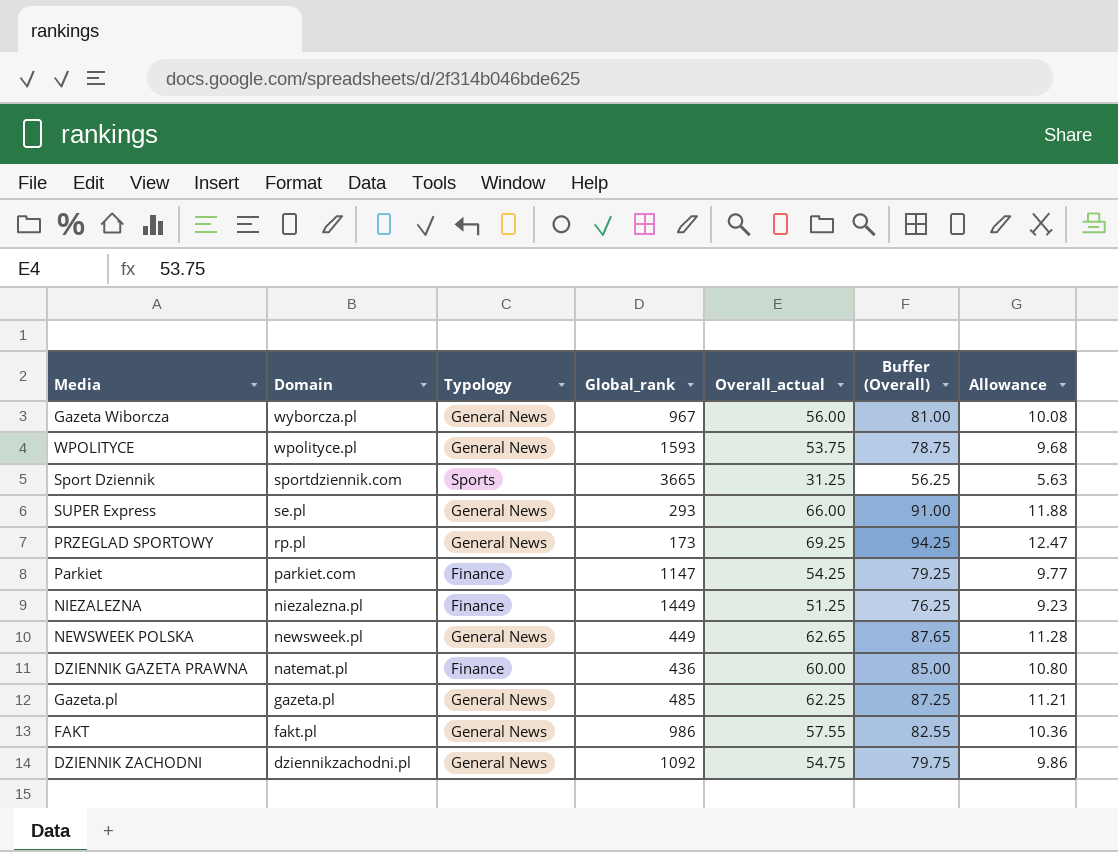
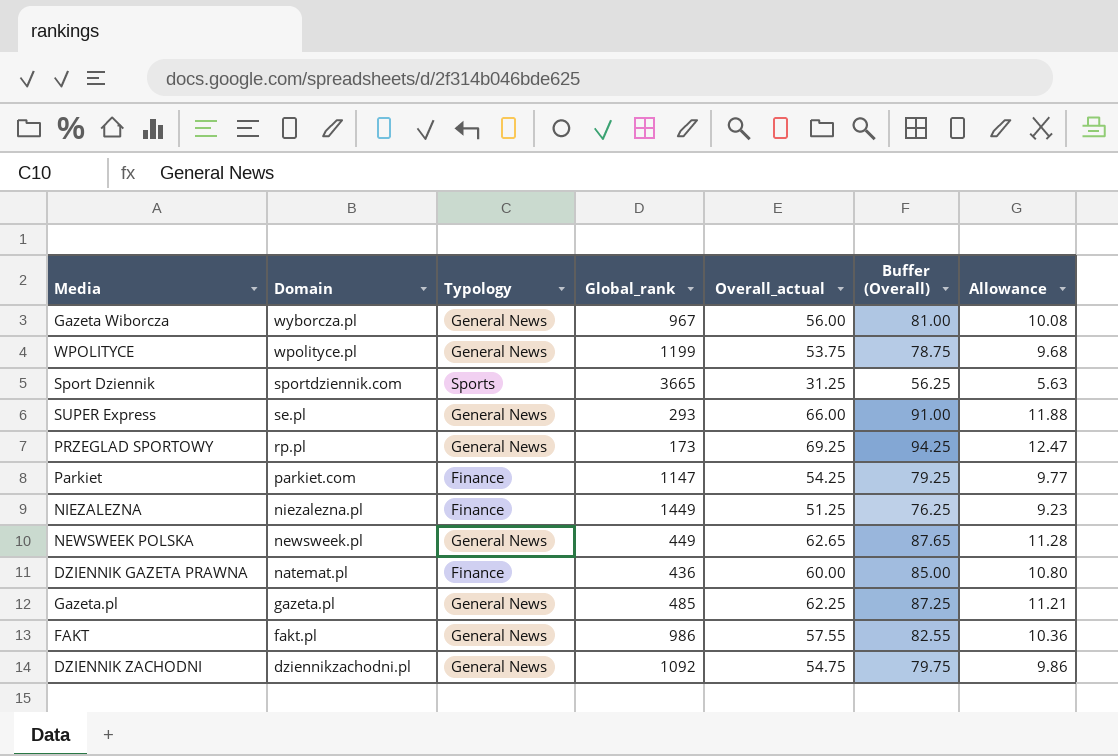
WPOLITYCE | Global_rank: 1593 -> 1199

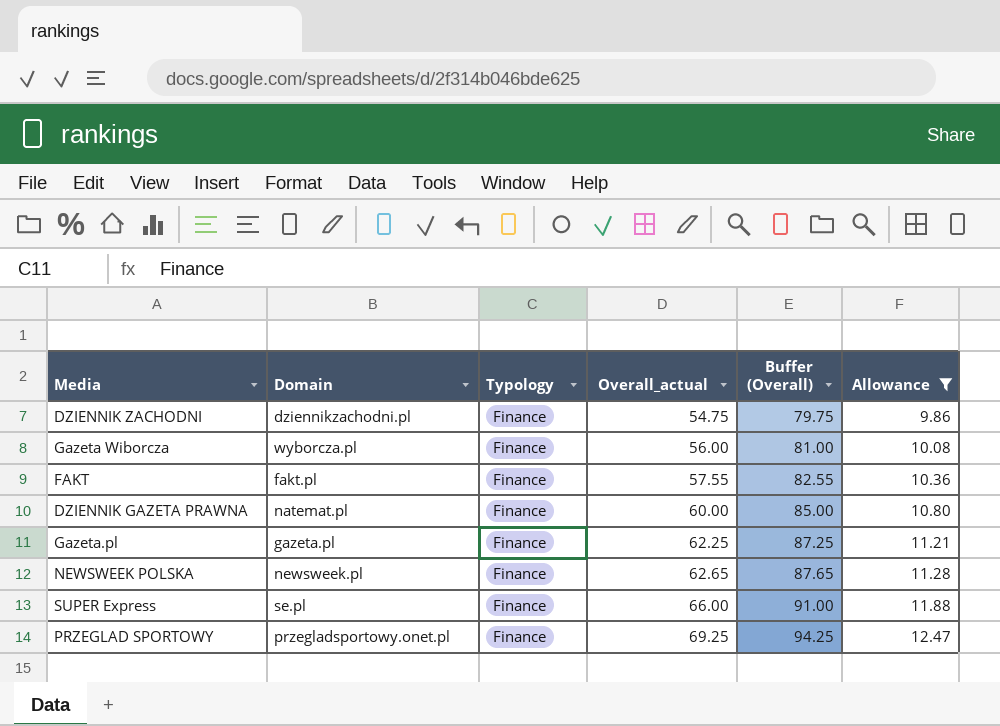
filter: none -> Allowance >= 9.86
row order: Domain descending -> Overall_actual ascending
column Global_rank | position: 4 -> none
DZIENNIK ZACHODNI | Typology: General News -> Finance
Gazeta Wiborcza | Typology: General News -> Finance
FAKT | Typology: General News -> Finance
Gazeta.pl | Typology: General News -> Finance
NEWSWEEK POLSKA | Typology: General News -> Finance
SUPER Express | Typology: General News -> Finance
PRZEGLAD SPORTOWY | Domain: rp.pl -> przegladsportowy.onet.pl
PRZEGLAD SPORTOWY | Typology: General News -> Finance

